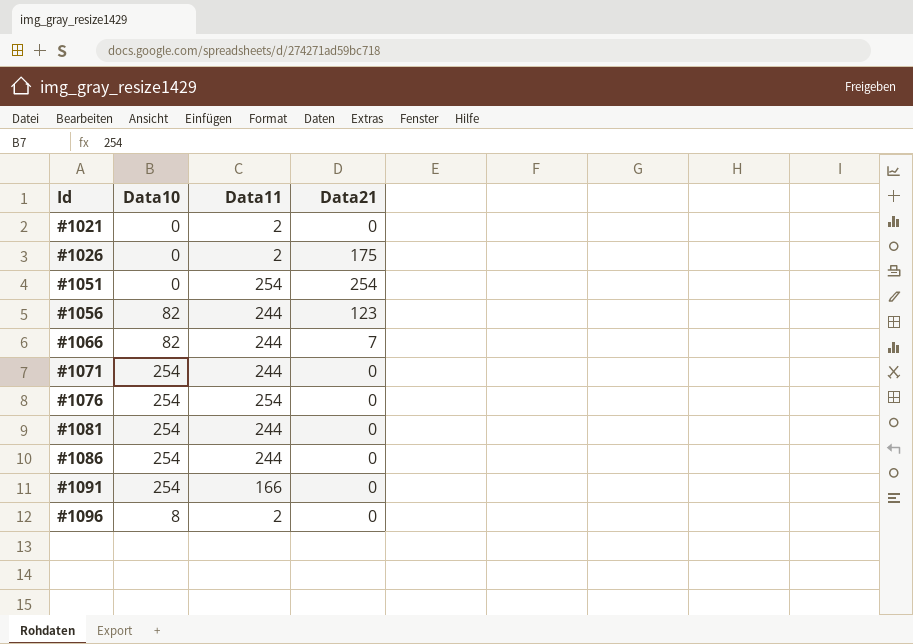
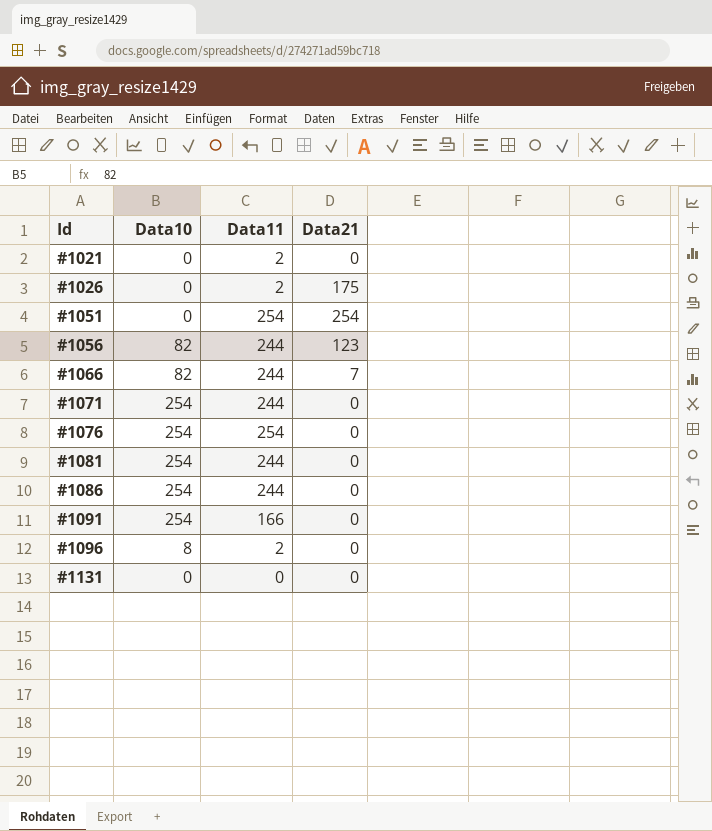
row #1131: none -> 0 | 0 | 0

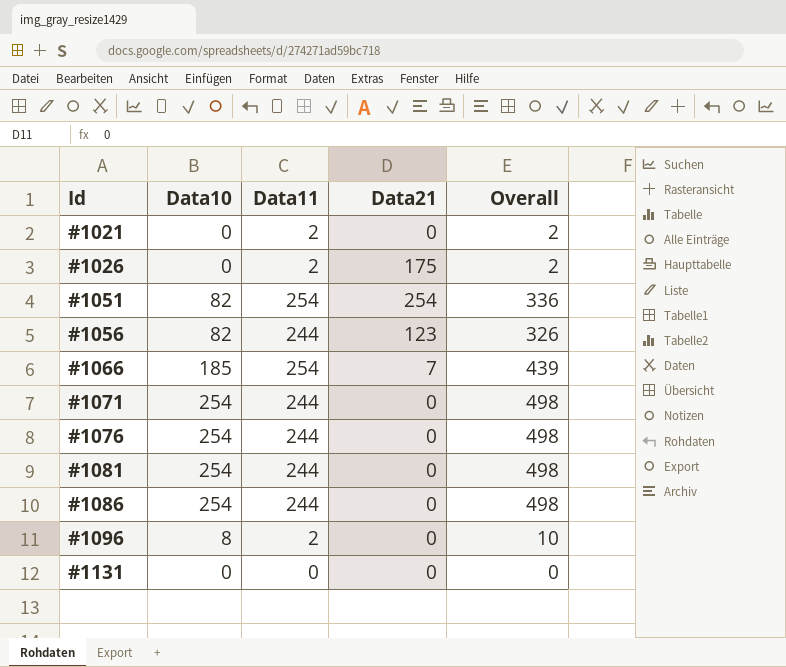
column Overall | formula: none -> [Data10] + [Data11]
row #1091: 254 | 166 | 0 -> none
#1051 | Data10: 0 -> 82
#1066 | Data10: 82 -> 185
#1066 | Data11: 244 -> 254
#1076 | Data11: 254 -> 244

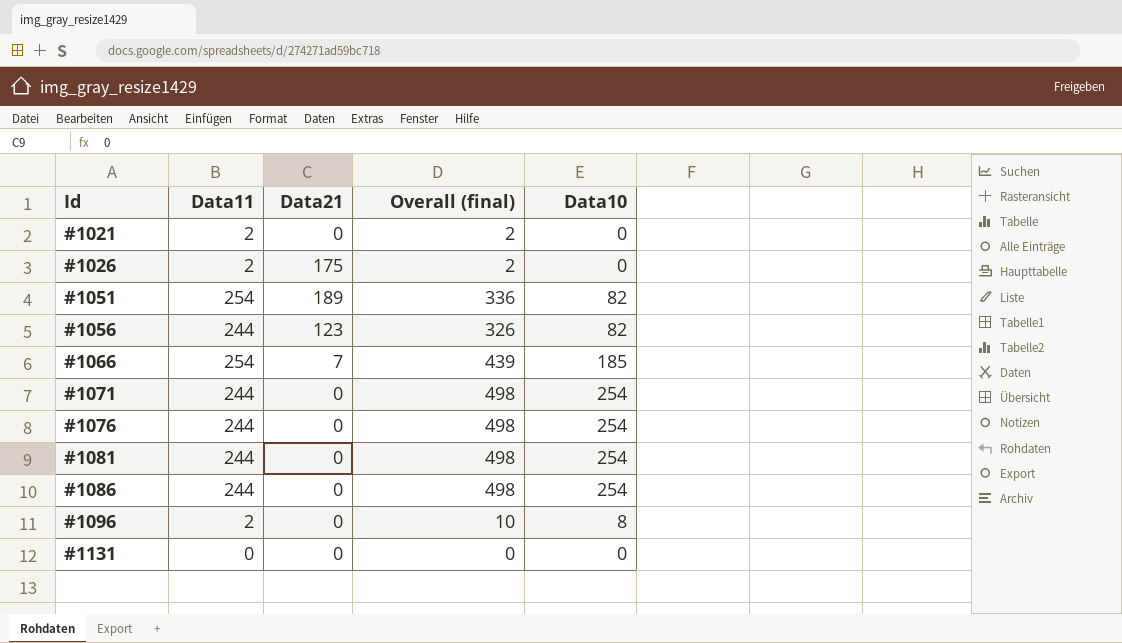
column name: Overall -> Overall (final)
column Data10 | position: 2 -> 5
#1051 | Data21: 254 -> 189

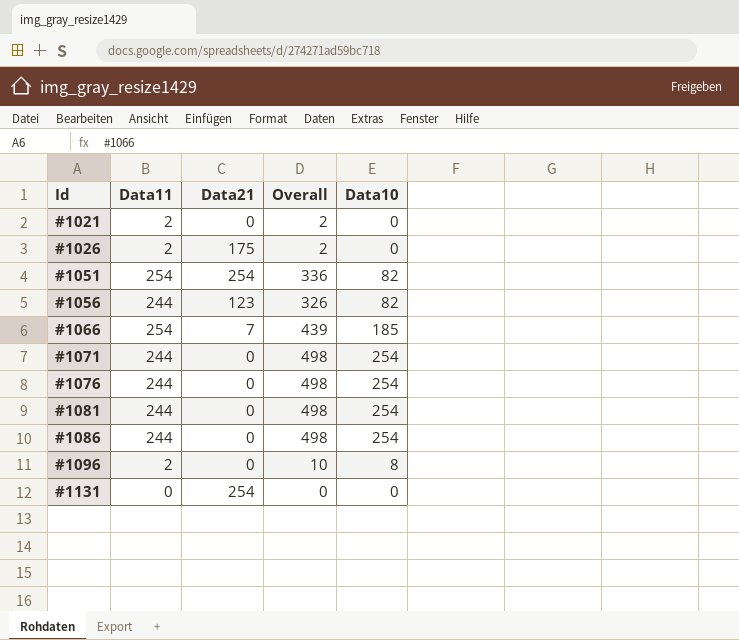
column name: Overall (final) -> Overall
#1051 | Data21: 189 -> 254
#1131 | Data21: 0 -> 254

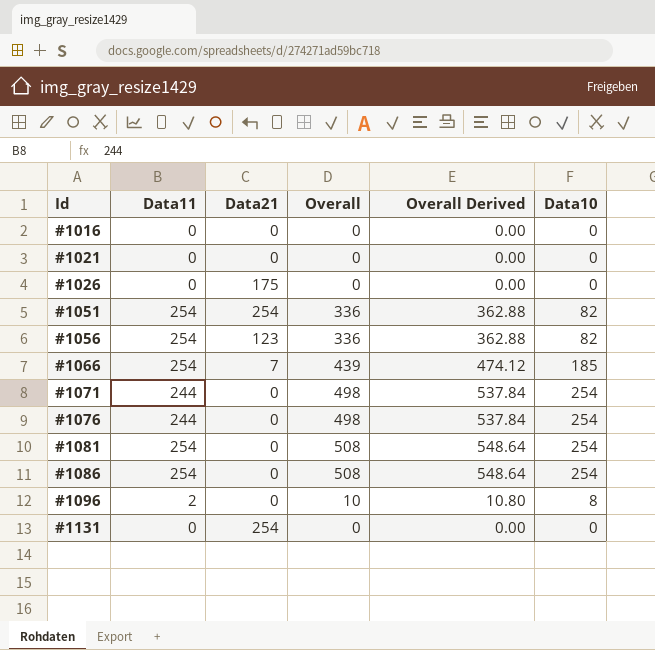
column Overall Derived | formula: none -> [Overall] * 1.08
row #1016: none -> 0 | 0 | 0 | 0.00 | 0
#1021 | Data11: 2 -> 0
#1021 | Overall: 2 -> 0
#1026 | Data11: 2 -> 0
#1026 | Overall: 2 -> 0
#1056 | Data11: 244 -> 254
#1056 | Overall: 326 -> 336
#1081 | Data11: 244 -> 254
#1081 | Overall: 498 -> 508
#1086 | Data11: 244 -> 254
#1086 | Overall: 498 -> 508

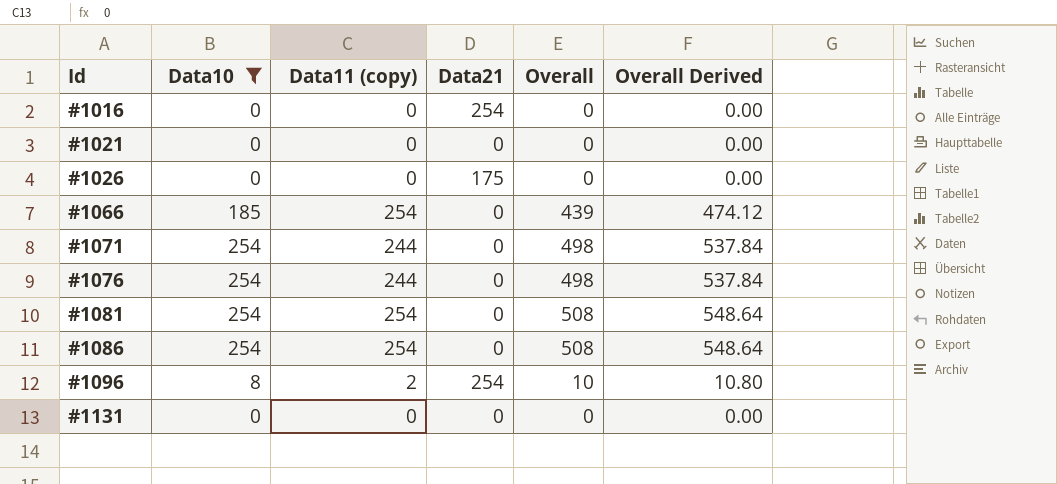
filter: none -> Data10 != 82
column Data10 | position: 6 -> 2
column name: Data11 -> Data11 (copy)
#1016 | Data21: 0 -> 254
#1066 | Data21: 7 -> 0
#1096 | Data21: 0 -> 254
#1131 | Data21: 254 -> 0

